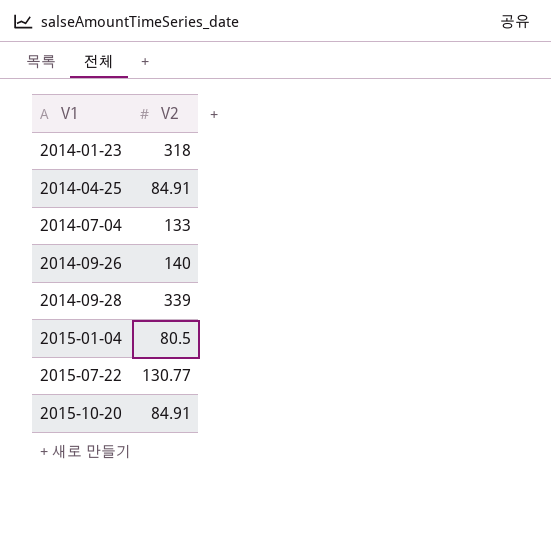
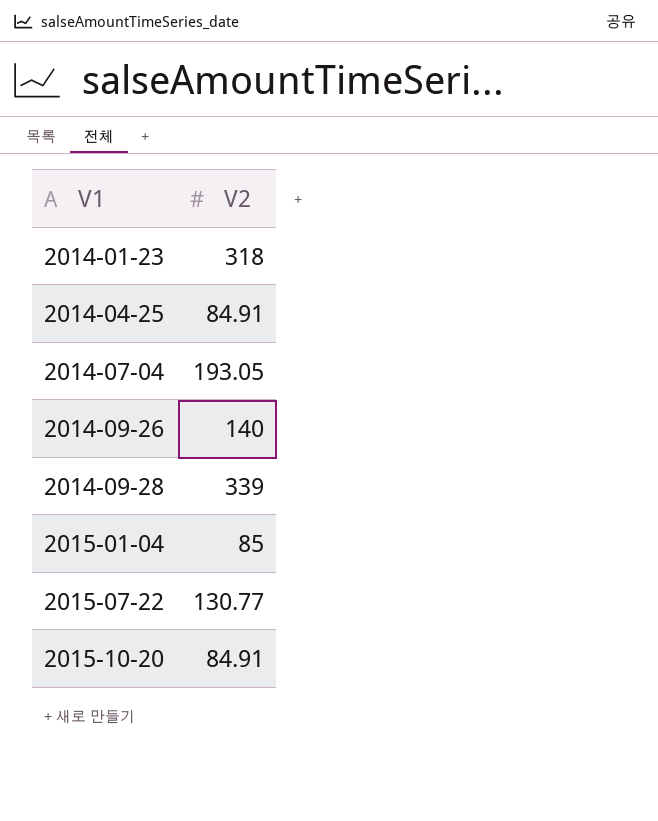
2014-07-04 | V2: 133 -> 193.05
2015-01-04 | V2: 80.5 -> 85

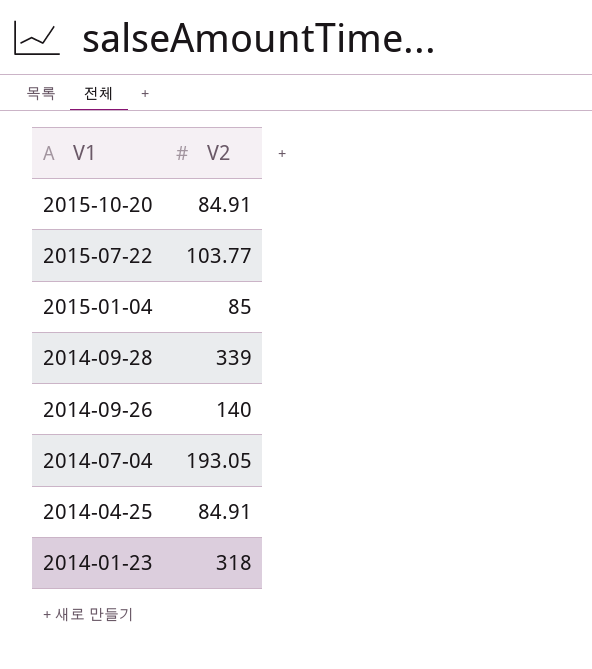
row order: V1 ascending -> V1 descending
2015-07-22 | V2: 130.77 -> 103.77

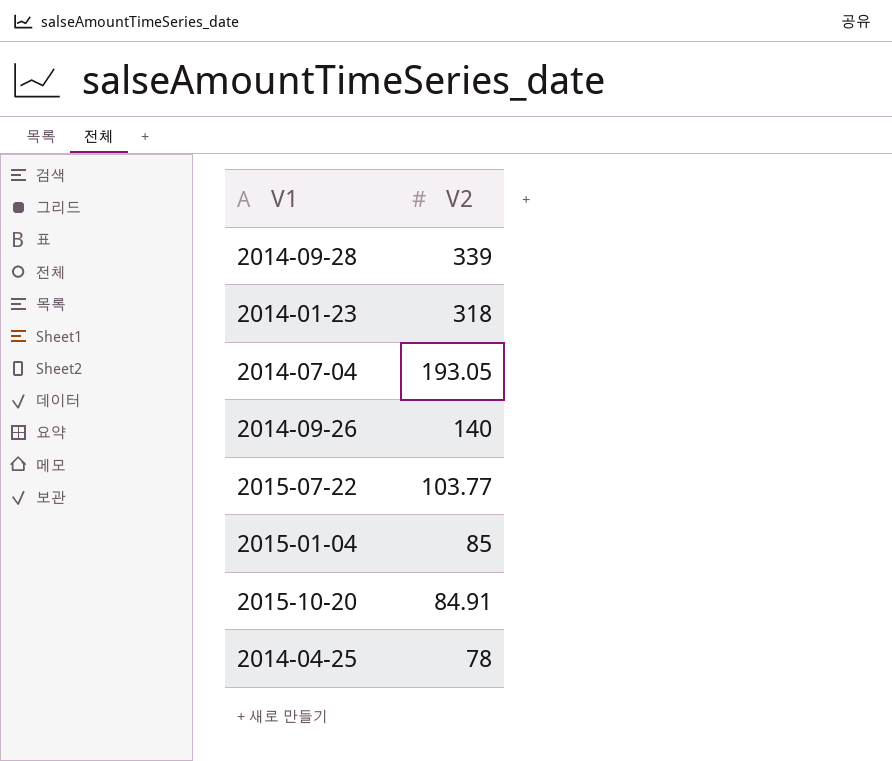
row order: V1 descending -> V2 descending
2014-04-25 | V2: 84.91 -> 78

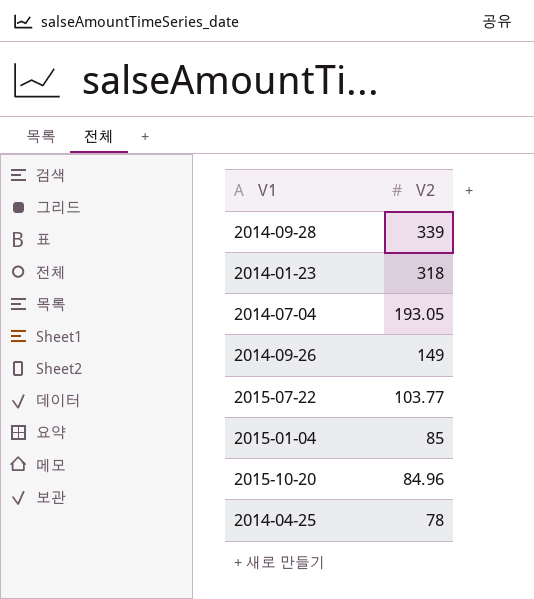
2014-09-26 | V2: 140 -> 149
2015-10-20 | V2: 84.91 -> 84.96

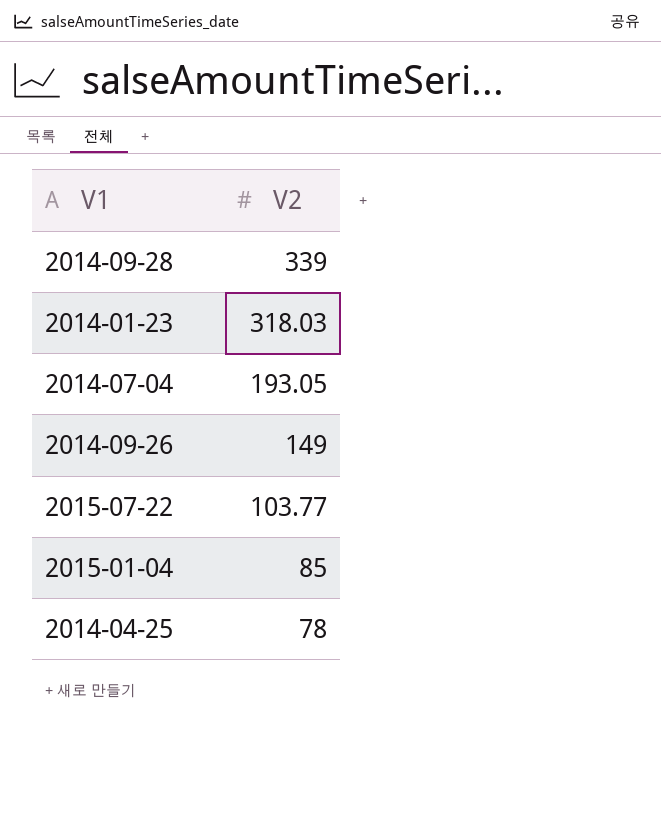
row 2015-10-20: 84.96 -> none
2014-01-23 | V2: 318 -> 318.03

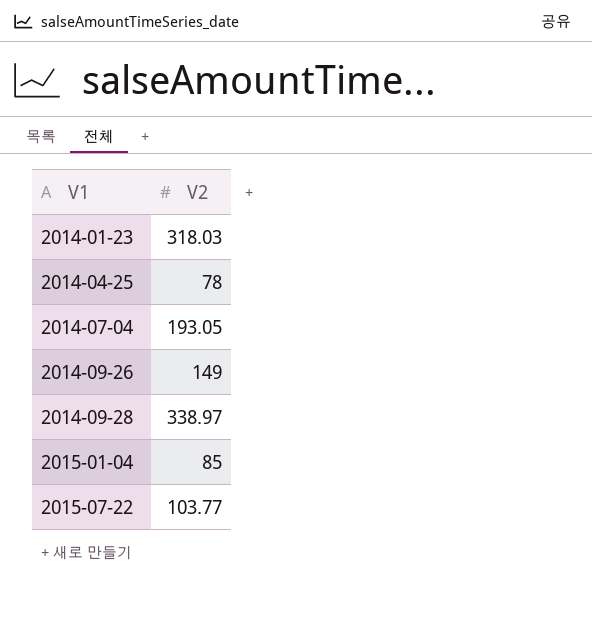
row order: V2 descending -> V1 ascending
2014-09-28 | V2: 339 -> 338.97

